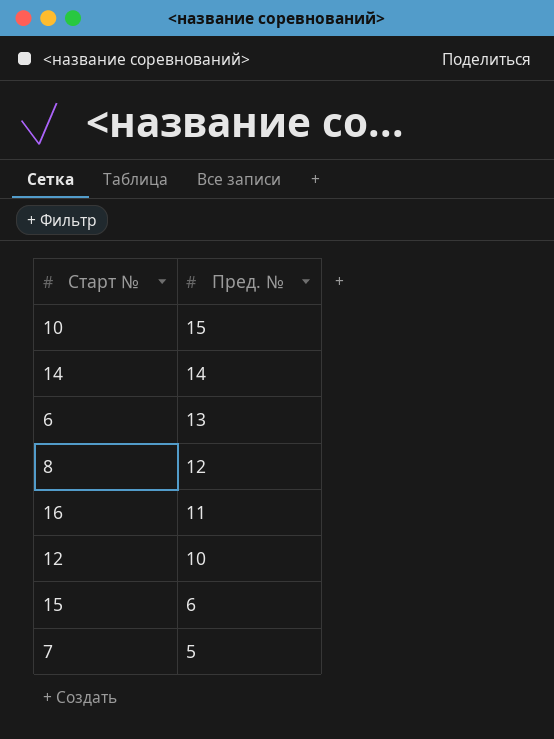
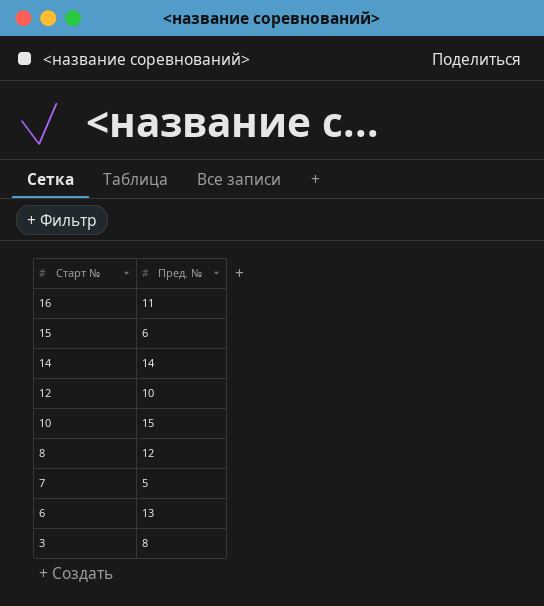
row order: Пред. № descending -> Старт № descending
row 3: none -> 8

